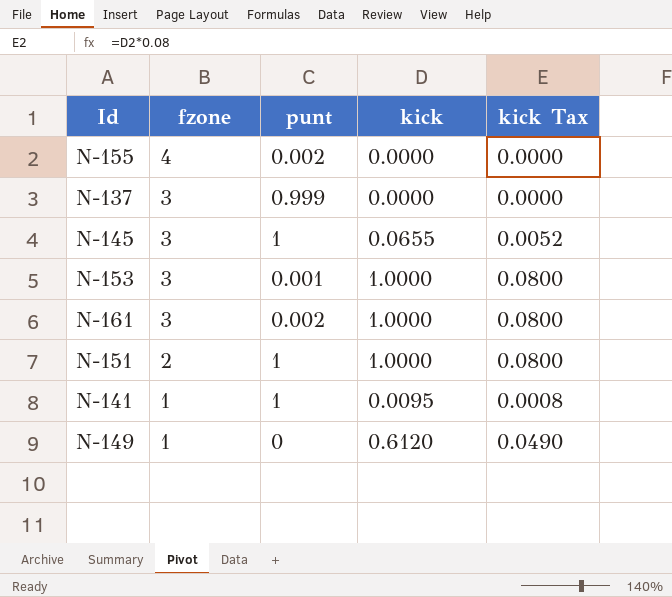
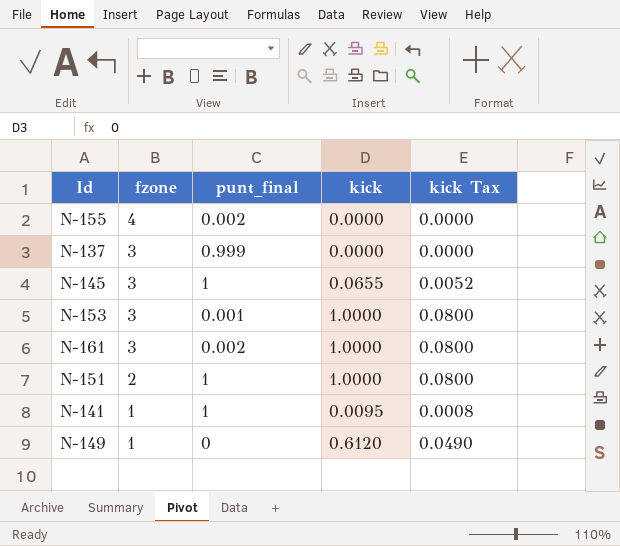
column name: punt -> punt_final

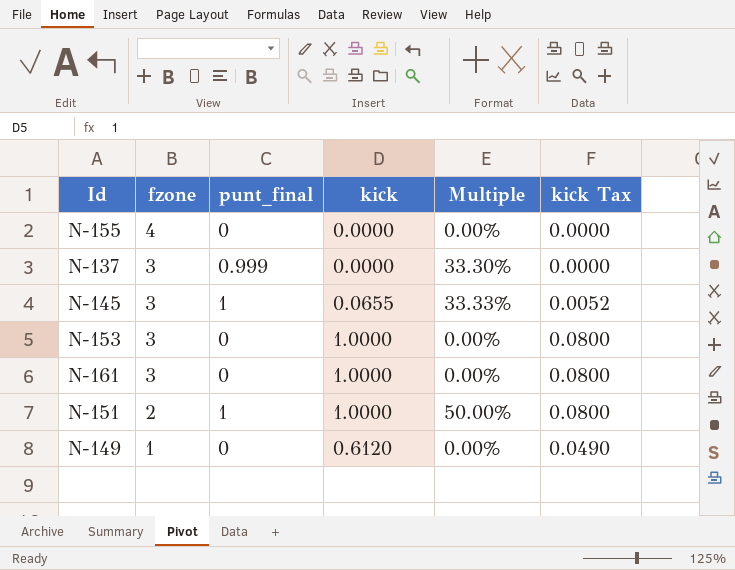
column Multiple | formula: none -> [punt_final] / [fzone]
row N-141: 1 | 1 | 0.0095 | 0.0008 -> none
N-155 | punt_final: 0.002 -> 0
N-153 | punt_final: 0.001 -> 0
N-161 | punt_final: 0.002 -> 0

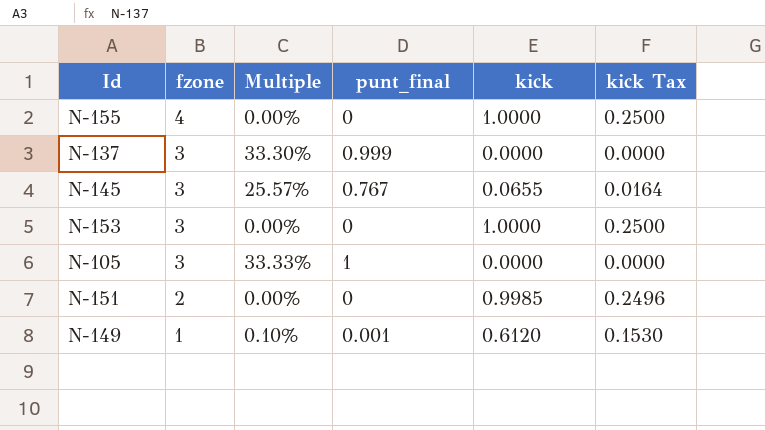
column Multiple | position: 5 -> 3
column kick Tax | formula: [kick] * 0.08 -> [kick] * 0.25
row N-161: 3 | 0 | 1.0000 | 0.00% | 0.0800 -> none
N-155 | kick: 0.0000 -> 1.0000
N-145 | Multiple: 33.33% -> 25.57%
N-145 | punt_final: 1 -> 0.767
row N-105: none -> 3 | 33.33% | 1 | 0.0000 | 0.0000
N-151 | Multiple: 50.00% -> 0.00%
N-151 | punt_final: 1 -> 0
N-151 | kick: 1.0000 -> 0.9985
N-149 | Multiple: 0.00% -> 0.10%
N-149 | punt_final: 0 -> 0.001

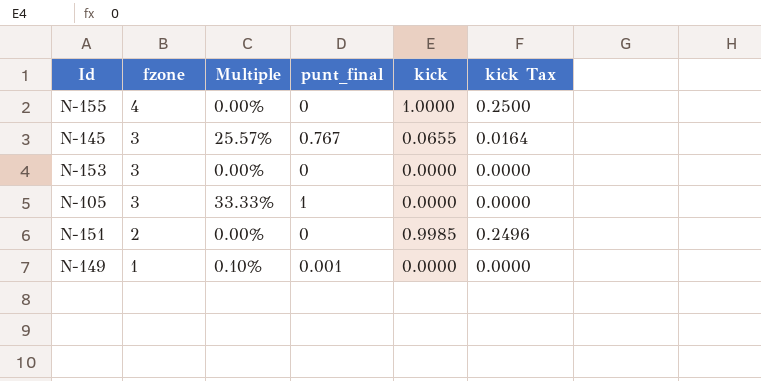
row N-137: 3 | 33.30% | 0.999 | 0.0000 | 0.0000 -> none
N-153 | kick: 1.0000 -> 0.0000
N-153 | kick Tax: 0.2500 -> 0.0000
N-149 | kick: 0.6120 -> 0.0000
N-149 | kick Tax: 0.1530 -> 0.0000

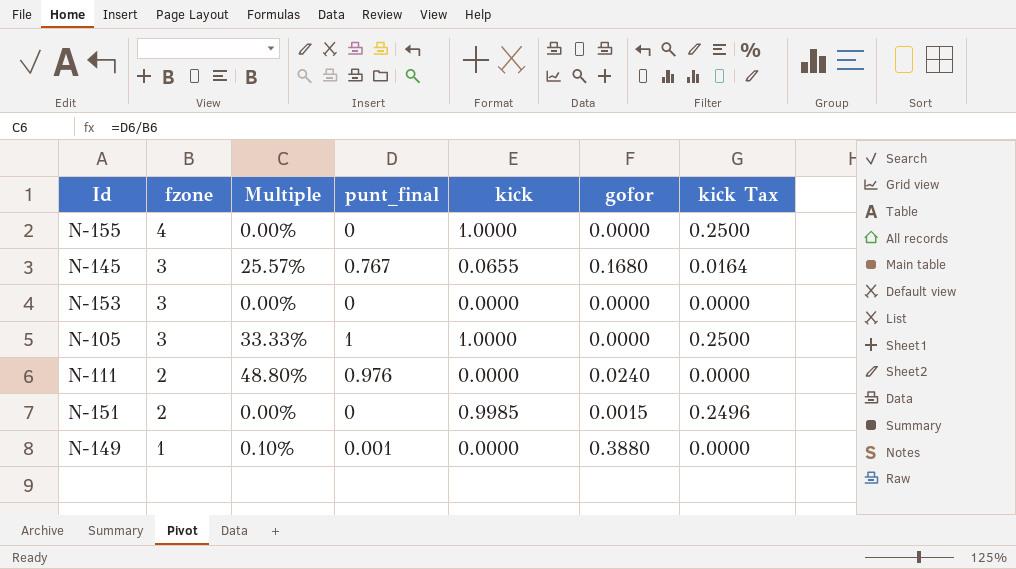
column gofor | position: none -> 6
N-105 | kick: 0.0000 -> 1.0000
N-105 | kick Tax: 0.0000 -> 0.2500
row N-111: none -> 2 | 48.80% | 0.976 | 0.0000 | 0.0240 | 0.0000

